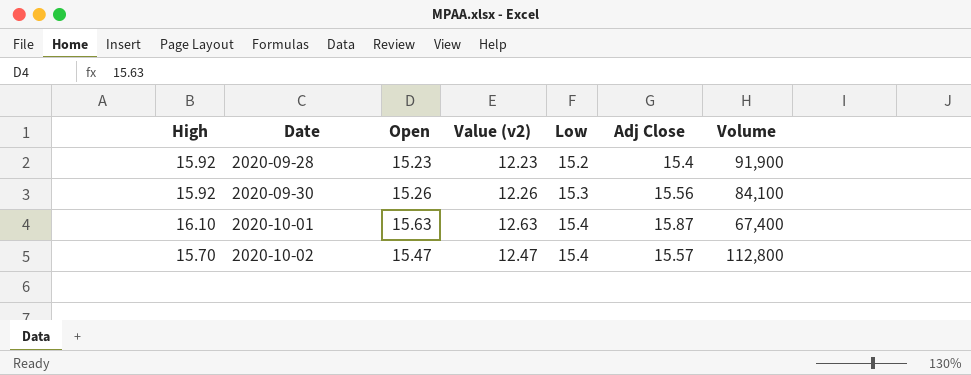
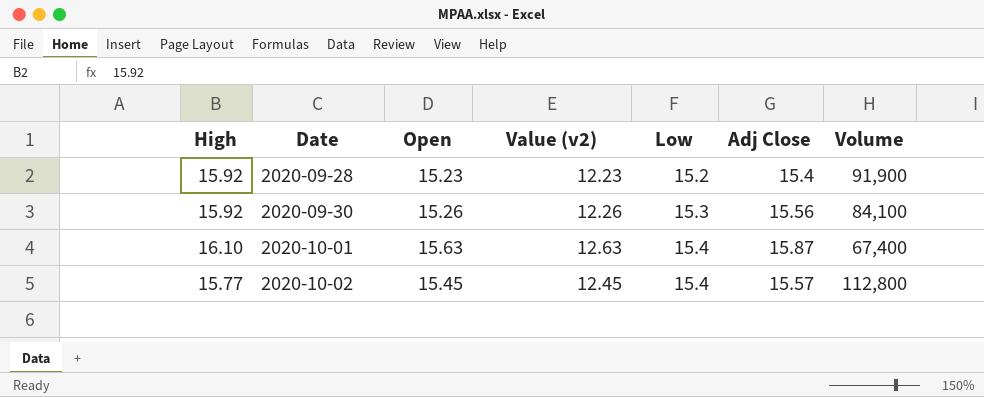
2020-10-02 | High: 15.70 -> 15.77
2020-10-02 | Open: 15.47 -> 15.45
2020-10-02 | Value (v2): 12.47 -> 12.45

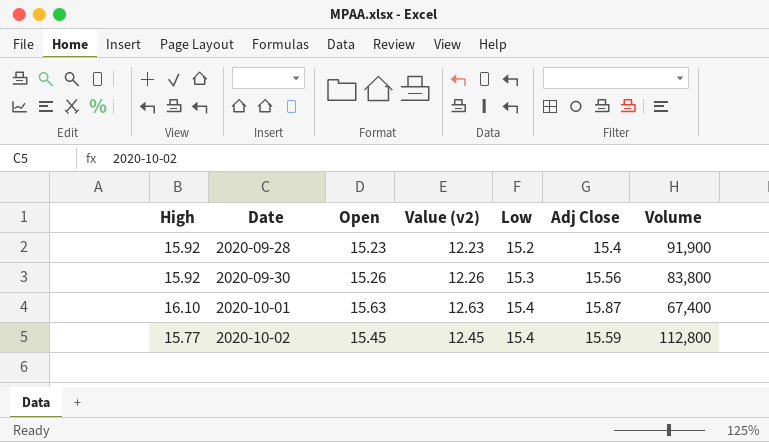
2020-09-30 | Volume: 84,100 -> 83,800
2020-10-02 | Adj Close: 15.57 -> 15.59

